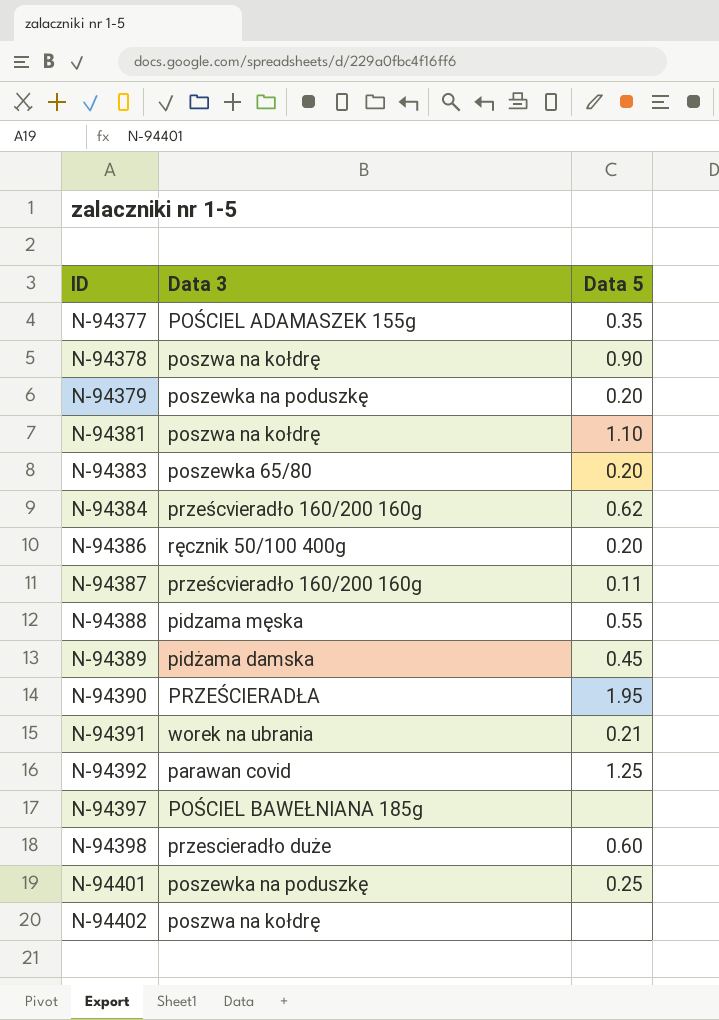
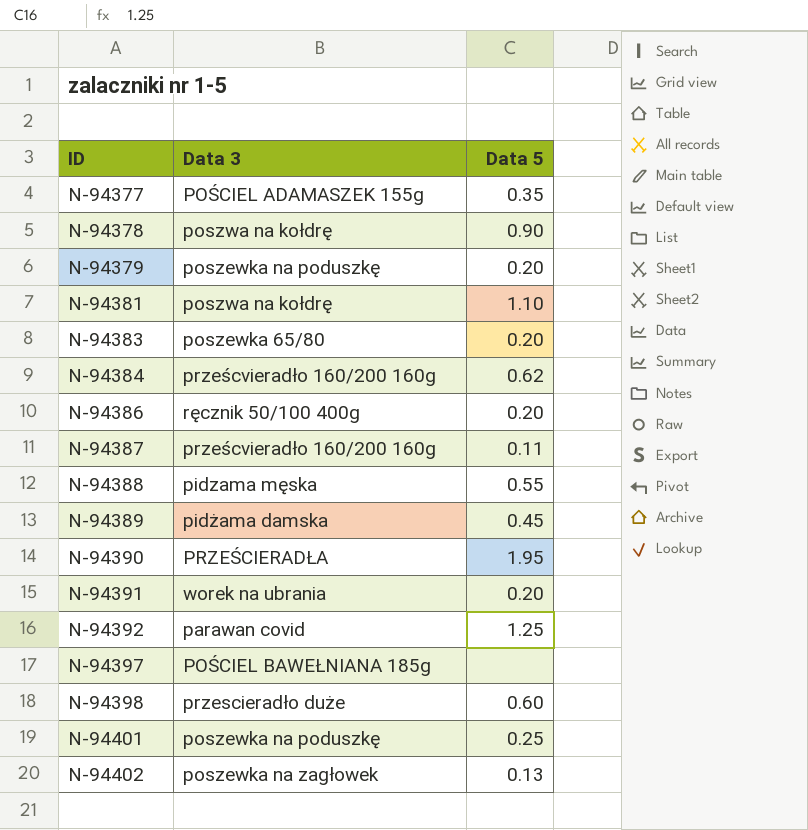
N-94391 | Data 5: 0.21 -> 0.20
N-94402 | Data 3: poszwa na kołdrę -> poszewka na zagłowek
N-94402 | Data 5: none -> 0.13

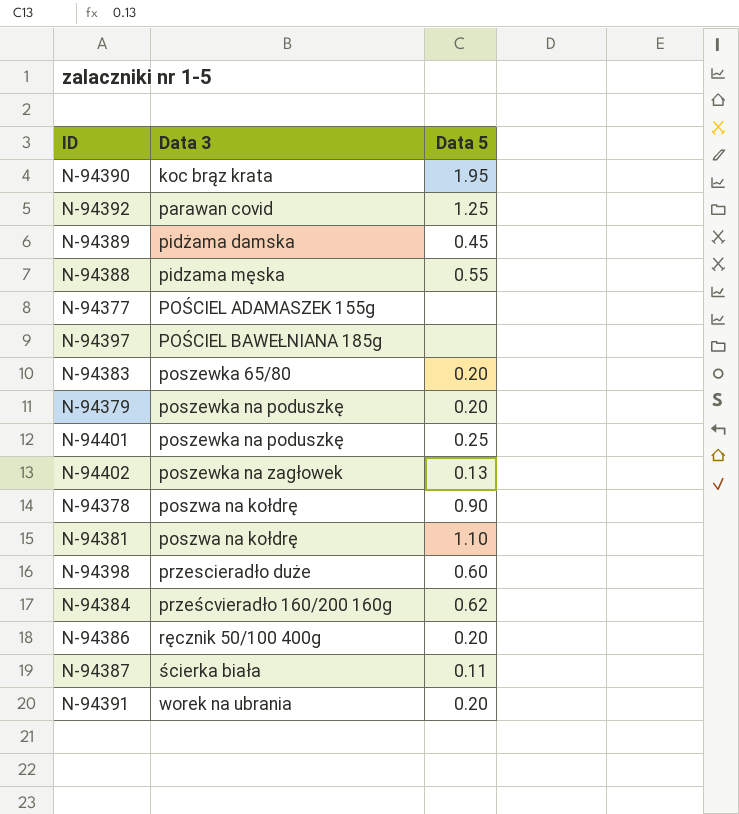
row order: ID ascending -> Data 3 ascending
N-94390 | Data 3: PRZEŚCIERADŁA -> koc brąz krata
N-94377 | Data 5: 0.35 -> none
N-94387 | Data 3: prześcvieradło 160/200 160g -> ścierka biała

